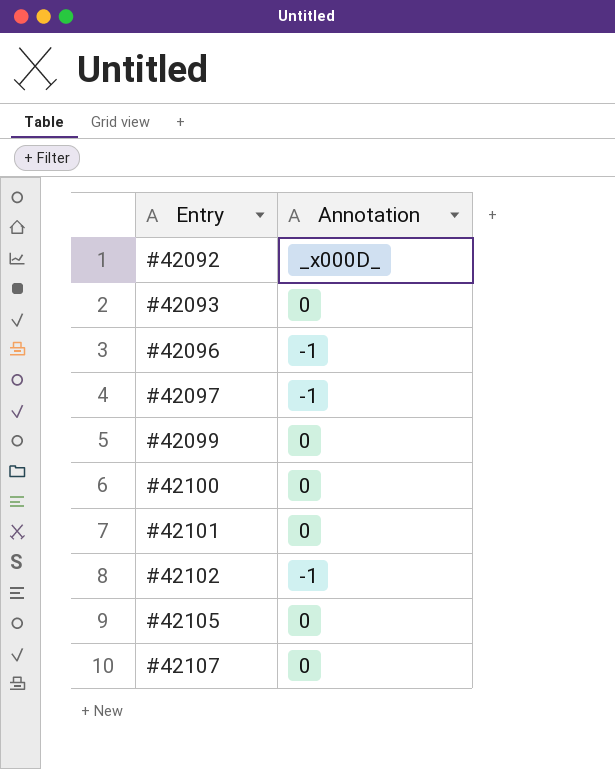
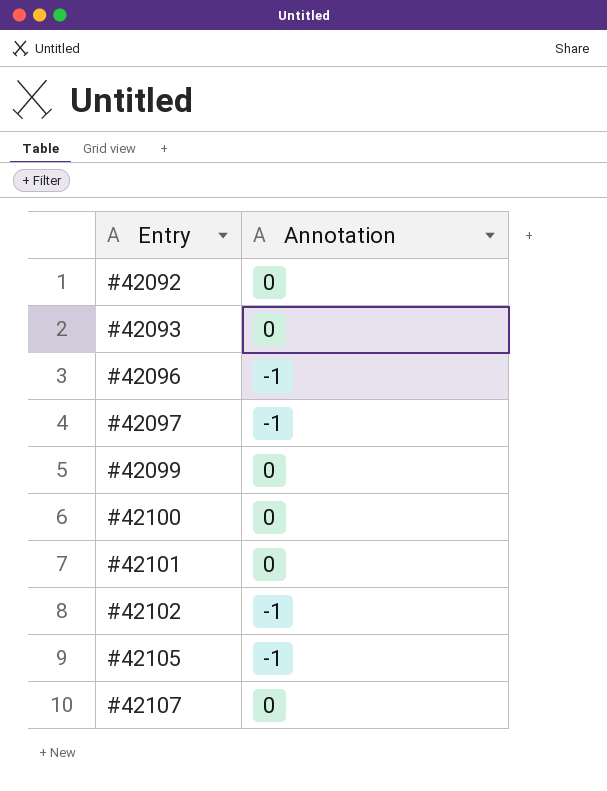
#42092 | Annotation: _x000D_ -> 0
#42105 | Annotation: 0 -> -1

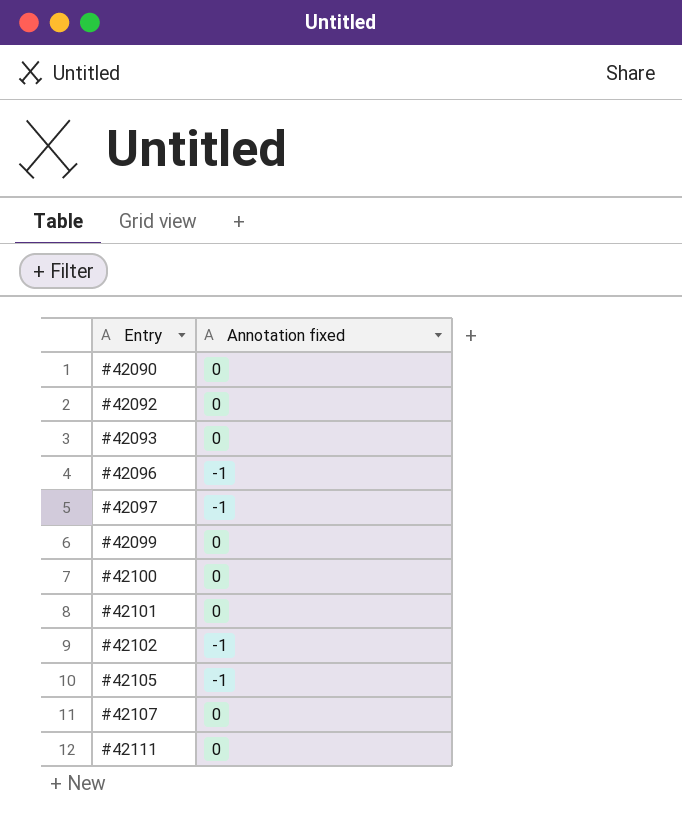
column name: Annotation -> Annotation fixed
row #42090: none -> 0
row #42111: none -> 0

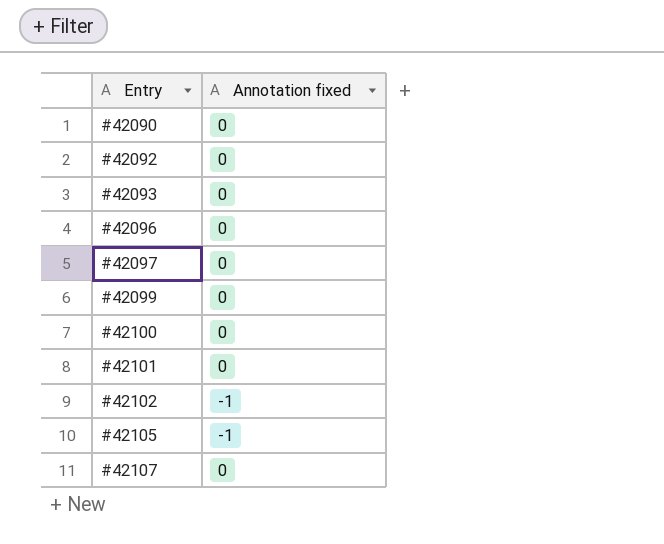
row #42111: 0 -> none
#42096 | Annotation fixed: -1 -> 0
#42097 | Annotation fixed: -1 -> 0

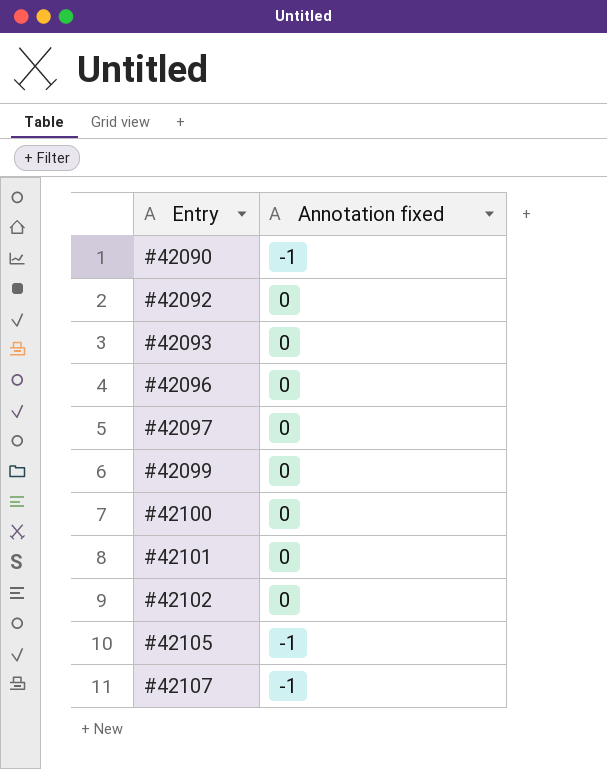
#42090 | Annotation fixed: 0 -> -1
#42102 | Annotation fixed: -1 -> 0
#42107 | Annotation fixed: 0 -> -1

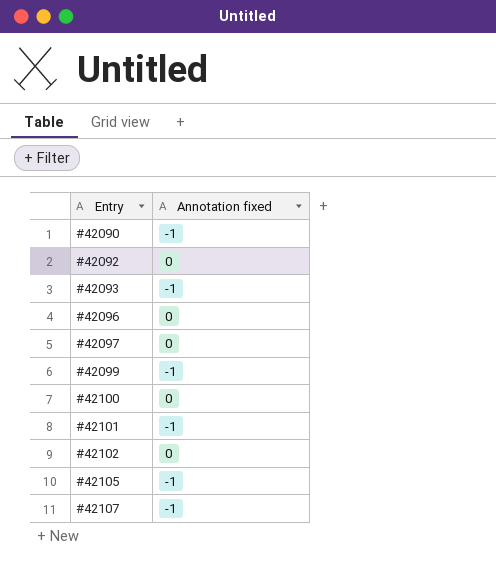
#42093 | Annotation fixed: 0 -> -1
#42099 | Annotation fixed: 0 -> -1
#42101 | Annotation fixed: 0 -> -1

